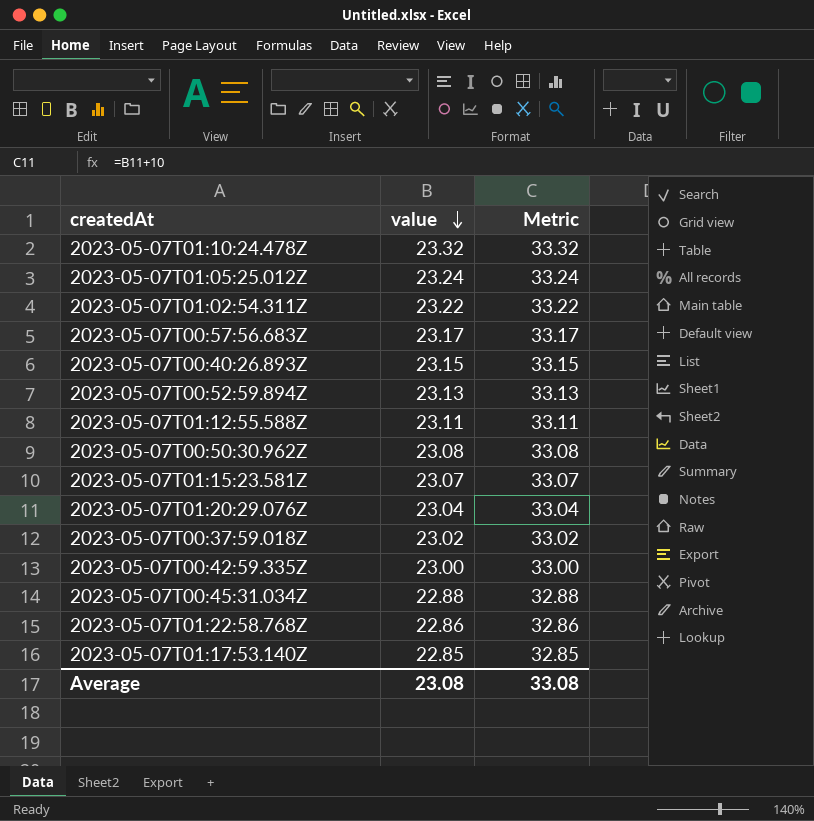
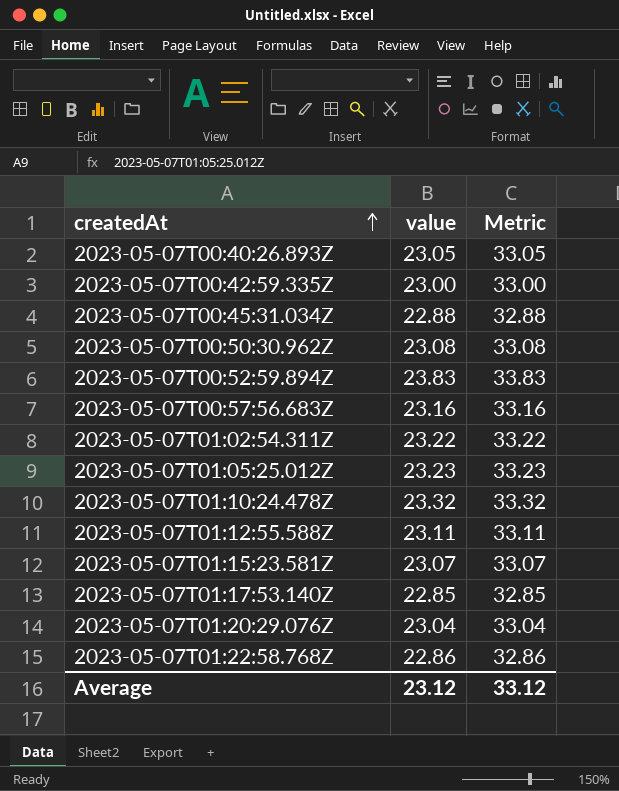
row order: value descending -> createdAt ascending
row 2023-05-07T00:37:59.018Z: 23.02 | 33.02 -> none
2023-05-07T00:40:26.893Z | value: 23.15 -> 23.05
2023-05-07T00:40:26.893Z | Metric: 33.15 -> 33.05
2023-05-07T00:52:59.894Z | value: 23.13 -> 23.83
2023-05-07T00:52:59.894Z | Metric: 33.13 -> 33.83
2023-05-07T00:57:56.683Z | value: 23.17 -> 23.16
2023-05-07T00:57:56.683Z | Metric: 33.17 -> 33.16
2023-05-07T01:05:25.012Z | value: 23.24 -> 23.23
2023-05-07T01:05:25.012Z | Metric: 33.24 -> 33.23
Average | value: 23.08 -> 23.12
Average | Metric: 33.08 -> 33.12

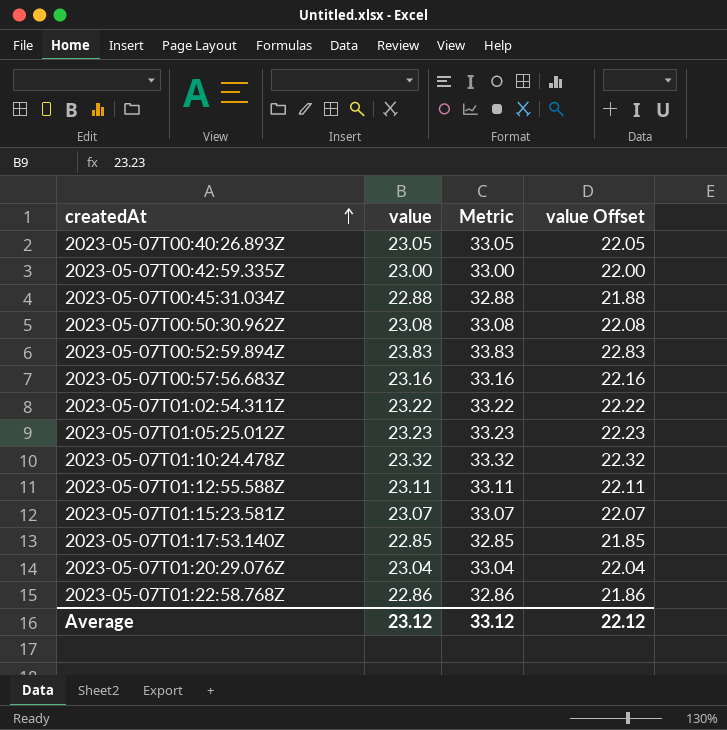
column value Offset | formula: none -> [value] - 1

